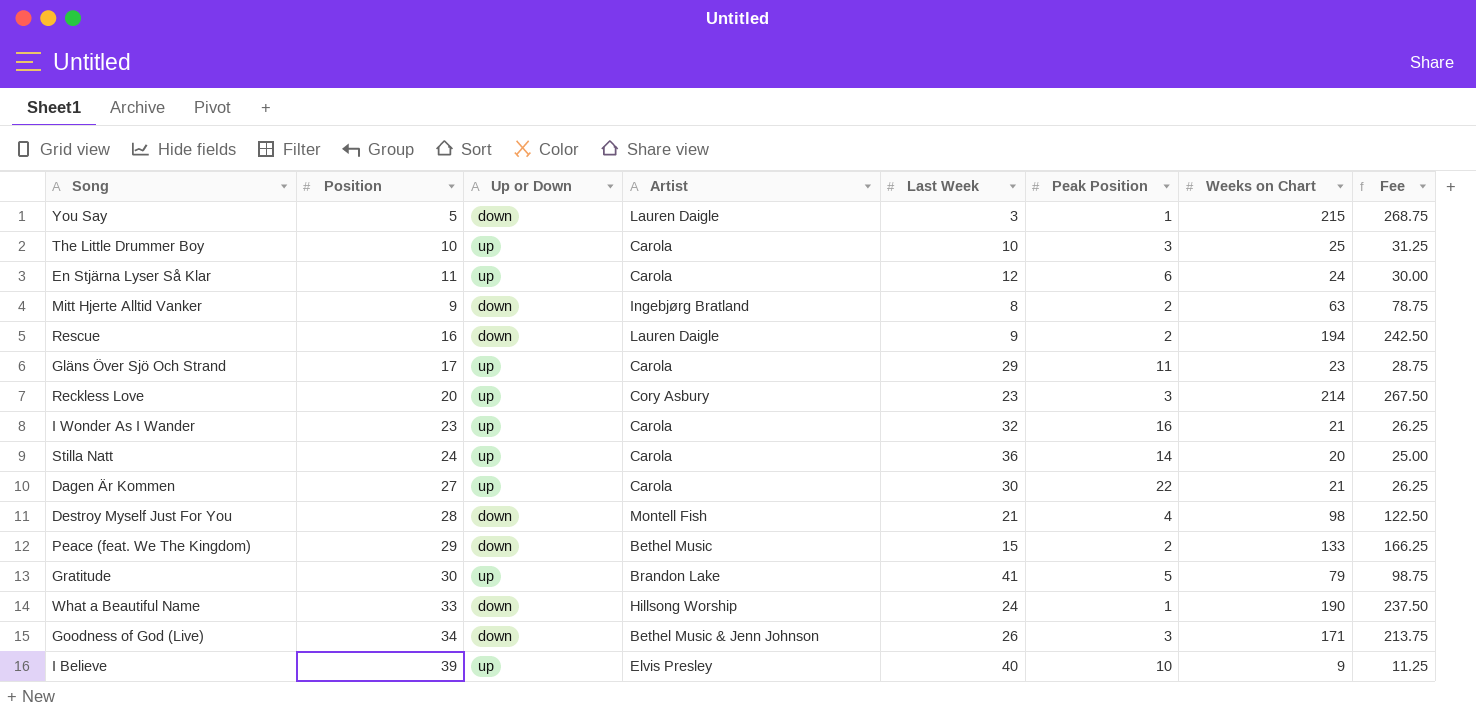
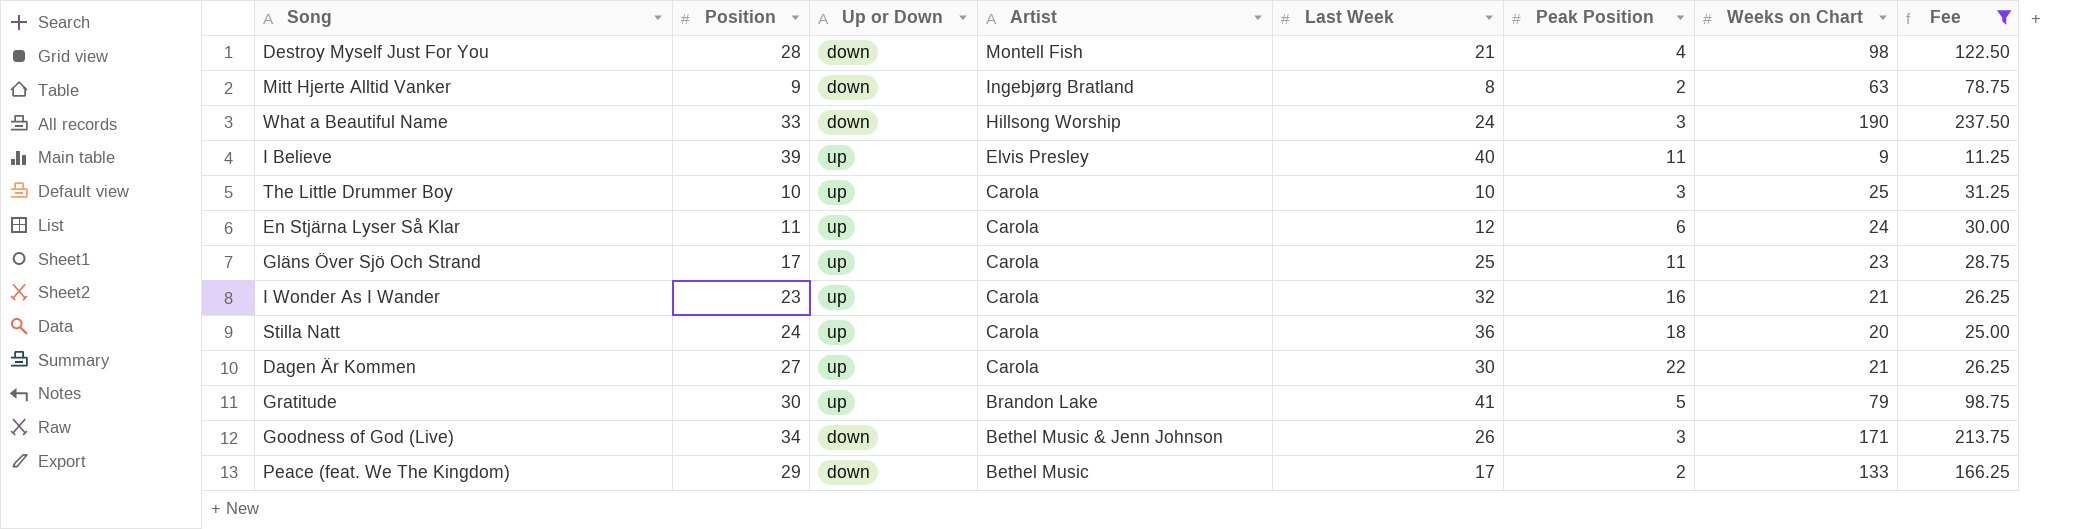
filter: none -> Fee <= 237.50
row order: none -> Artist descending
What a Beautiful Name | Peak Position: 1 -> 3
I Believe | Peak Position: 10 -> 11
Gläns Över Sjö Och Strand | Last Week: 29 -> 25
Stilla Natt | Peak Position: 14 -> 18
Peace (feat. We The Kingdom) | Last Week: 15 -> 17

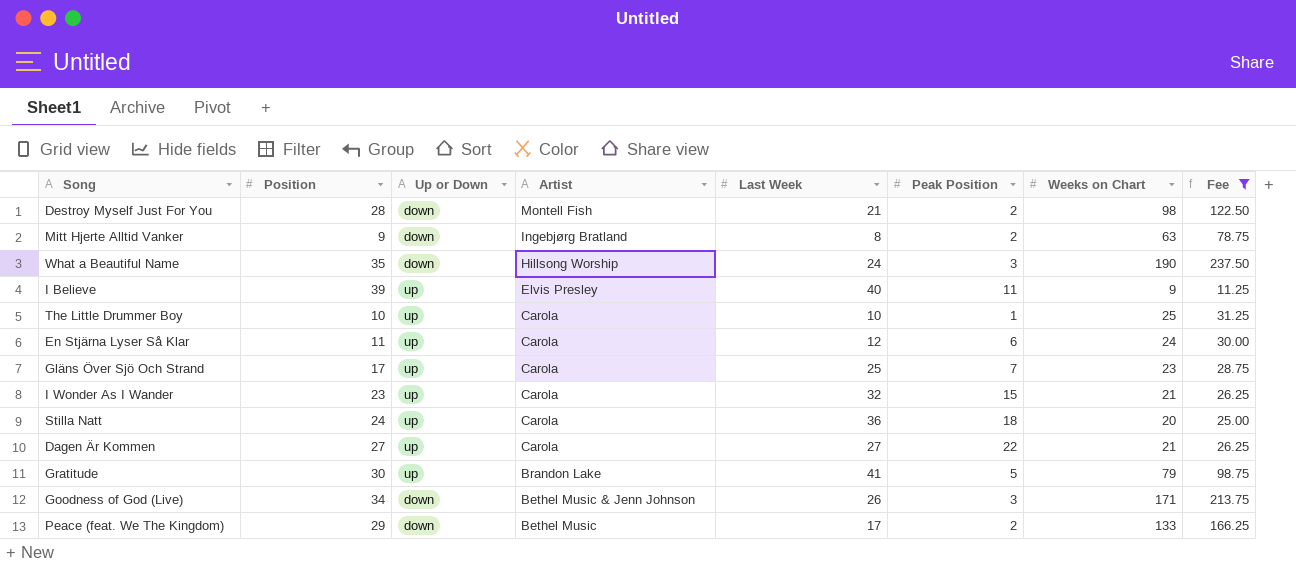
Destroy Myself Just For You | Peak Position: 4 -> 2
What a Beautiful Name | Position: 33 -> 35
The Little Drummer Boy | Peak Position: 3 -> 1
Gläns Över Sjö Och Strand | Peak Position: 11 -> 7
I Wonder As I Wander | Peak Position: 16 -> 15
Dagen Är Kommen | Last Week: 30 -> 27

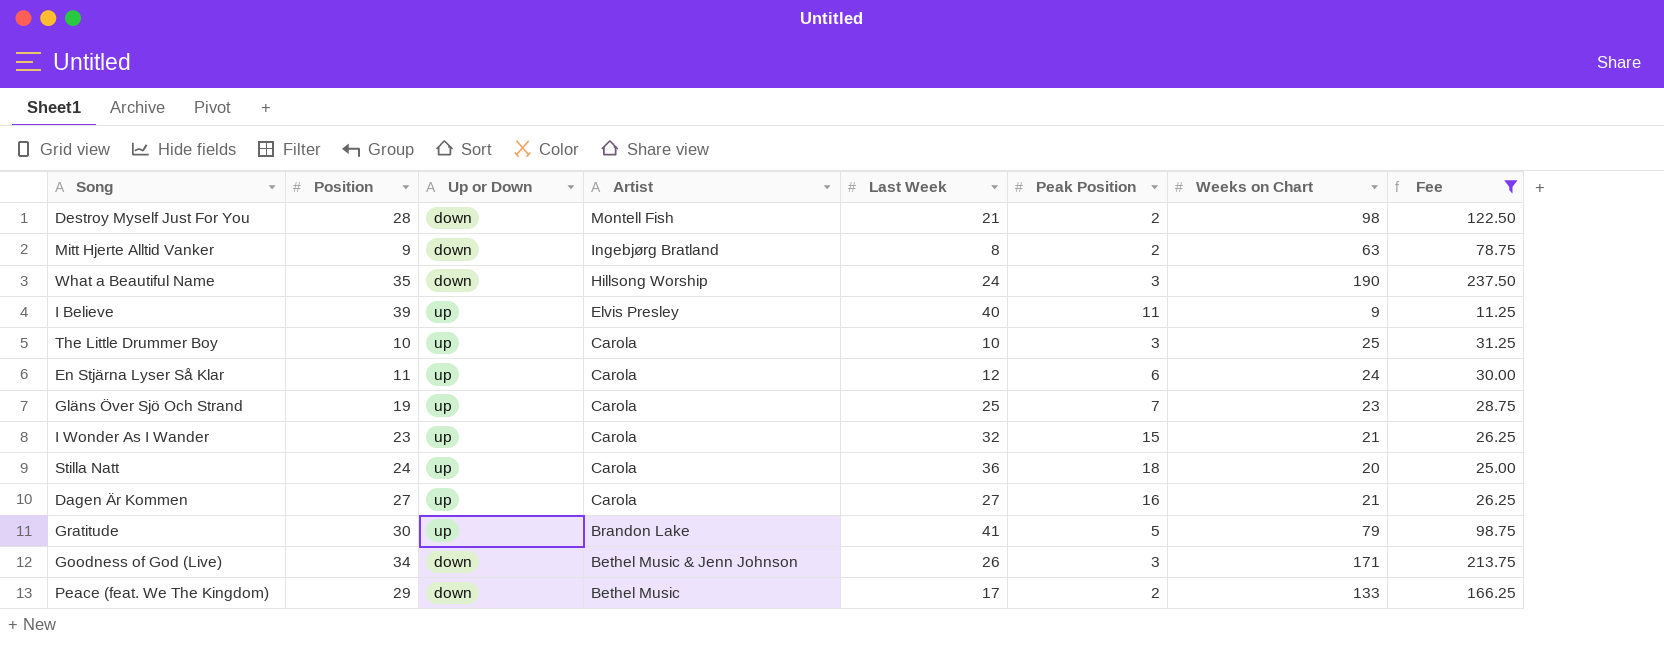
The Little Drummer Boy | Peak Position: 1 -> 3
Gläns Över Sjö Och Strand | Position: 17 -> 19
Dagen Är Kommen | Peak Position: 22 -> 16

